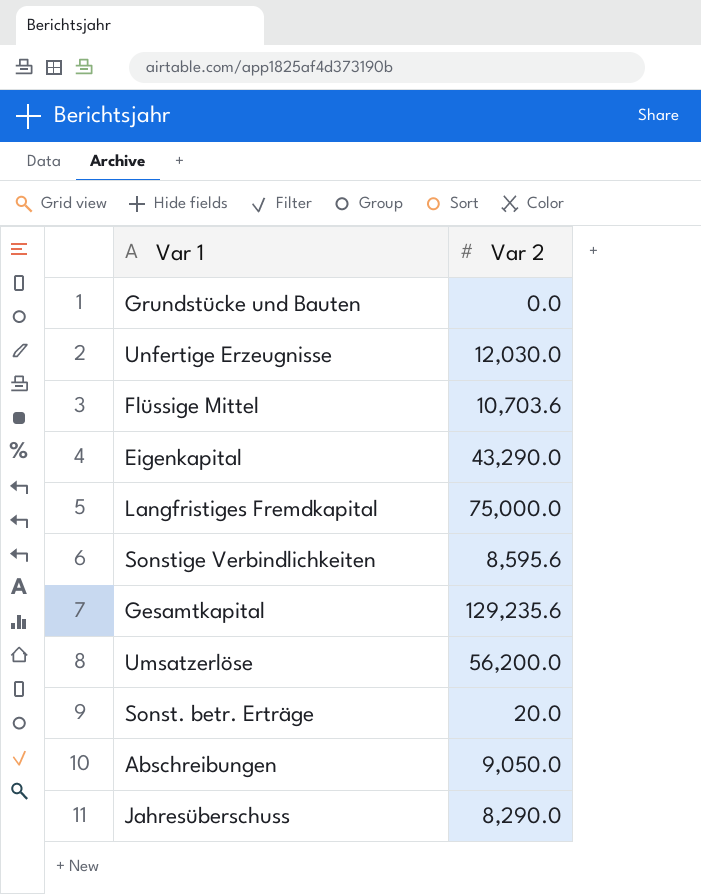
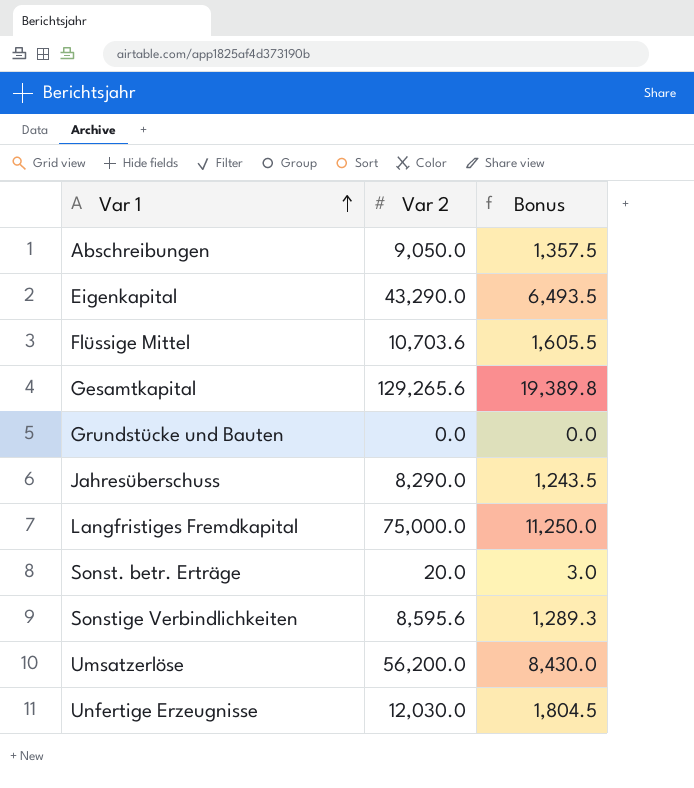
row order: none -> Var 1 ascending
column Bonus | formula: none -> [Var 2] * 0.15
Gesamtkapital | Var 2: 129,235.6 -> 129,265.6

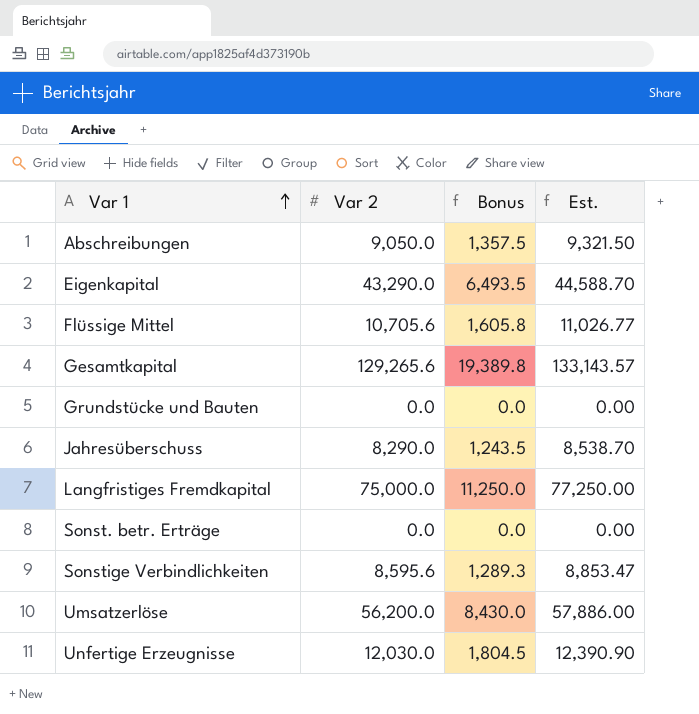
column Est. | formula: none -> [Var 2] * 1.03
Flüssige Mittel | Var 2: 10,703.6 -> 10,705.6
Flüssige Mittel | Bonus: 1,605.5 -> 1,605.8
Sonst. betr. Erträge | Var 2: 20.0 -> 0.0
Sonst. betr. Erträge | Bonus: 3.0 -> 0.0

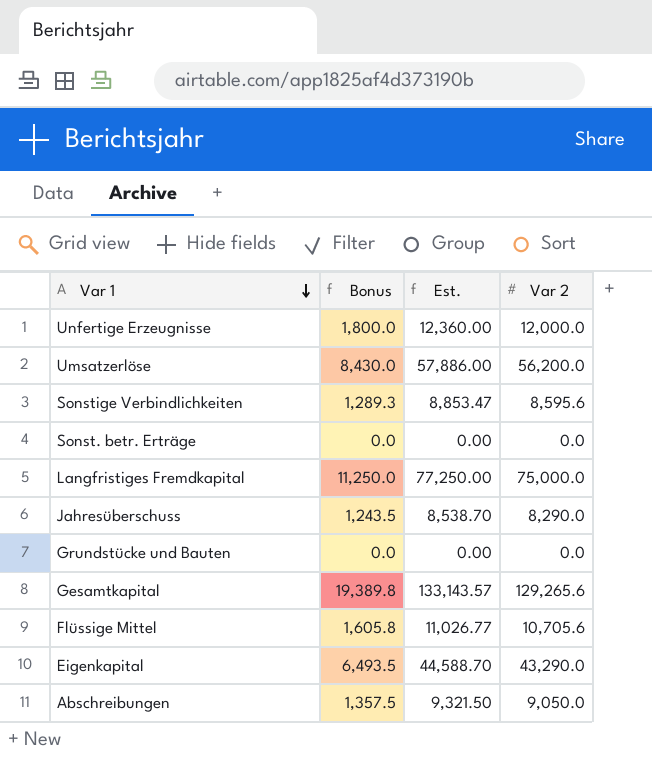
row order: Var 1 ascending -> Var 1 descending
column Var 2 | position: 2 -> 4
Unfertige Erzeugnisse | Bonus: 1,804.5 -> 1,800.0
Unfertige Erzeugnisse | Est.: 12,390.90 -> 12,360.00
Unfertige Erzeugnisse | Var 2: 12,030.0 -> 12,000.0

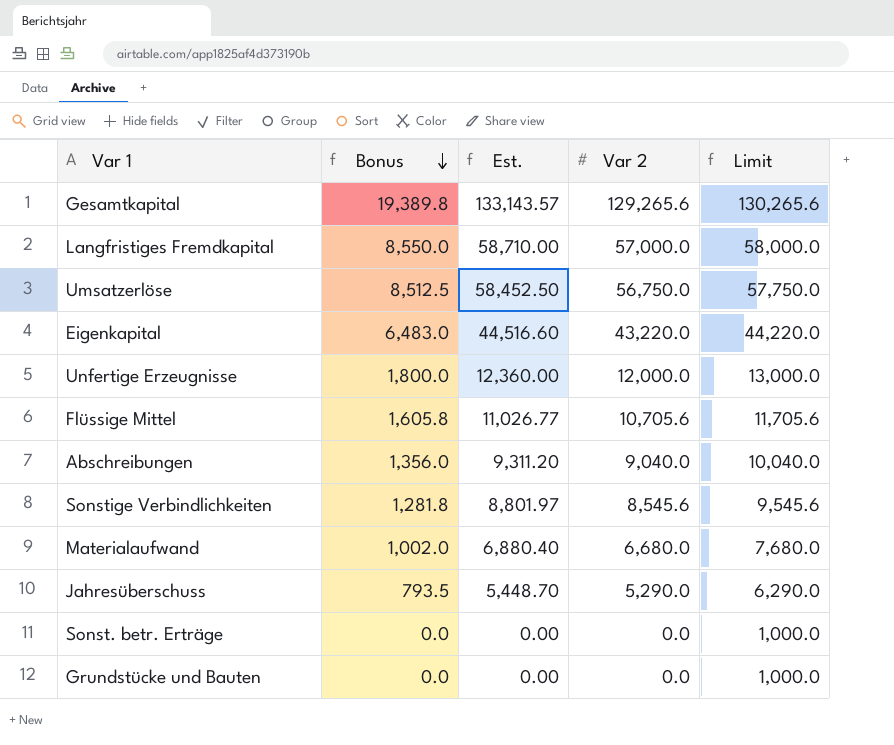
row order: Var 1 descending -> Bonus descending
column Limit | formula: none -> [Var 2] + 1000
Langfristiges Fremdkapital | Bonus: 11,250.0 -> 8,550.0
Langfristiges Fremdkapital | Est.: 77,250.00 -> 58,710.00
Langfristiges Fremdkapital | Var 2: 75,000.0 -> 57,000.0
Umsatzerlöse | Bonus: 8,430.0 -> 8,512.5
Umsatzerlöse | Est.: 57,886.00 -> 58,452.50
Umsatzerlöse | Var 2: 56,200.0 -> 56,750.0
Eigenkapital | Bonus: 6,493.5 -> 6,483.0
Eigenkapital | Est.: 44,588.70 -> 44,516.60
Eigenkapital | Var 2: 43,290.0 -> 43,220.0
Abschreibungen | Bonus: 1,357.5 -> 1,356.0
Abschreibungen | Est.: 9,321.50 -> 9,311.20
Abschreibungen | Var 2: 9,050.0 -> 9,040.0
Sonstige Verbindlichkeiten | Bonus: 1,289.3 -> 1,281.8
Sonstige Verbindlichkeiten | Est.: 8,853.47 -> 8,801.97
Sonstige Verbindlichkeiten | Var 2: 8,595.6 -> 8,545.6
row Materialaufwand: none -> 1,002.0 | 6,880.40 | 6,680.0 | 7,680.0
Jahresüberschuss | Bonus: 1,243.5 -> 793.5
Jahresüberschuss | Est.: 8,538.70 -> 5,448.70
Jahresüberschuss | Var 2: 8,290.0 -> 5,290.0

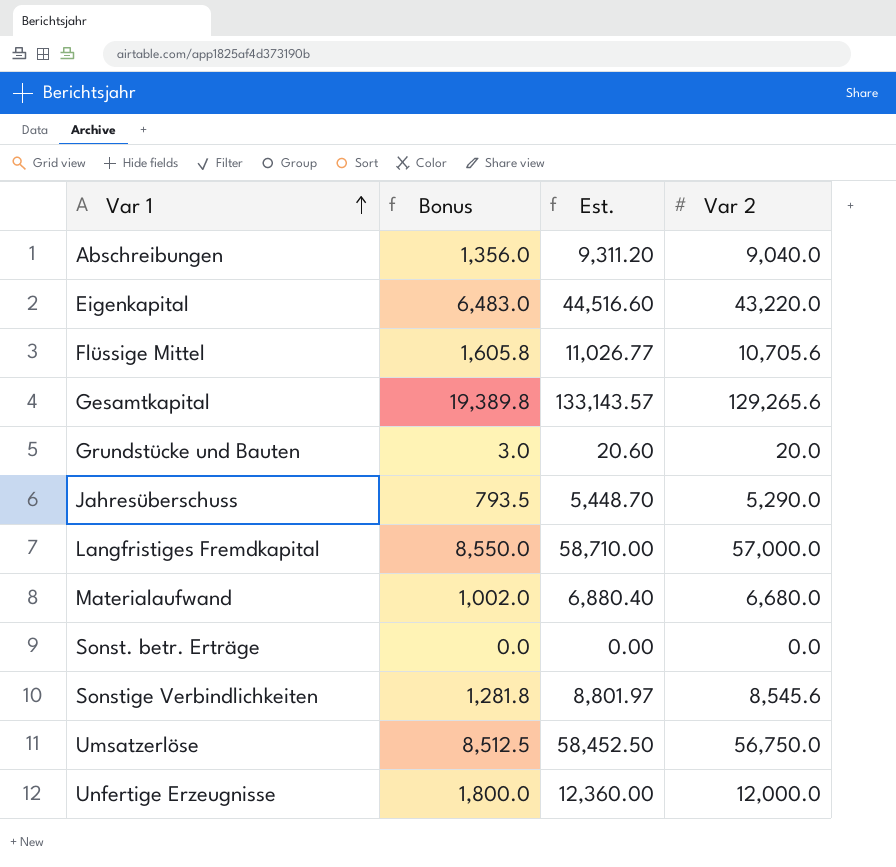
row order: Bonus descending -> Var 1 ascending
column Limit | formula: [Var 2] + 1000 -> none
Grundstücke und Bauten | Bonus: 0.0 -> 3.0
Grundstücke und Bauten | Est.: 0.00 -> 20.60
Grundstücke und Bauten | Var 2: 0.0 -> 20.0

